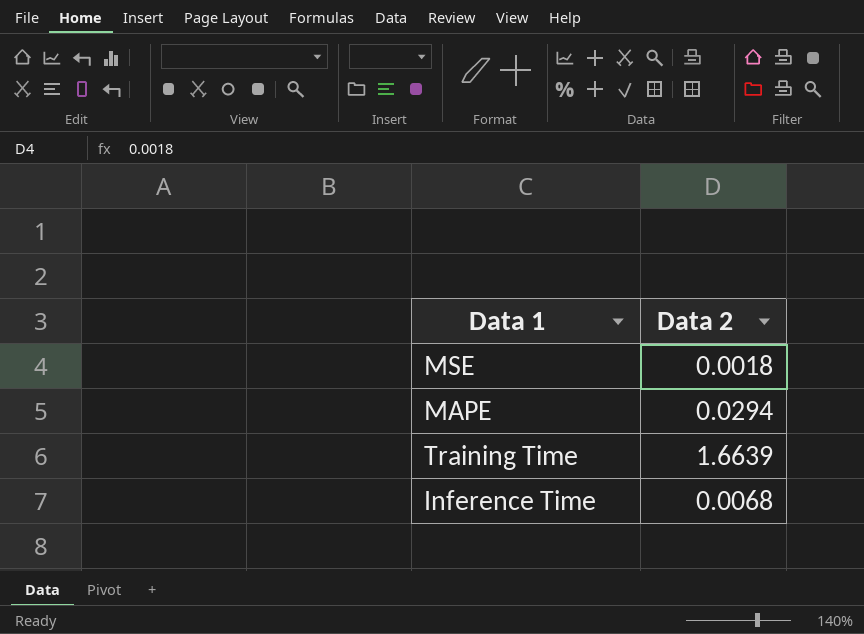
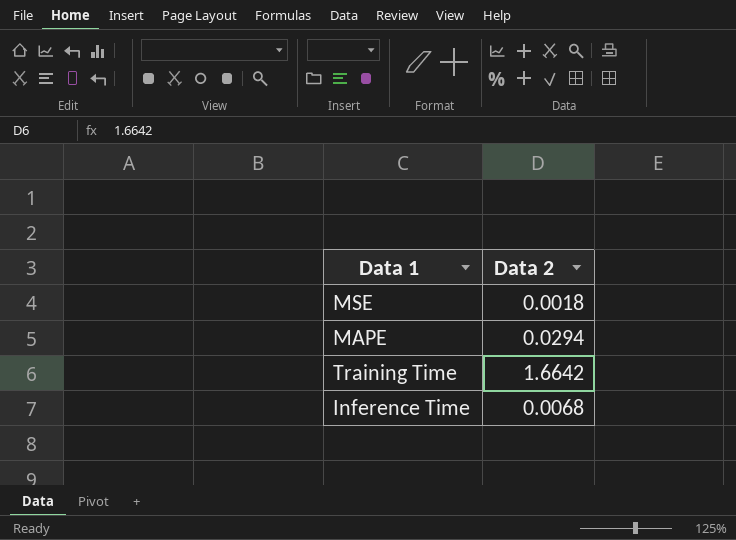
Training Time | Data 2: 1.6639 -> 1.6642

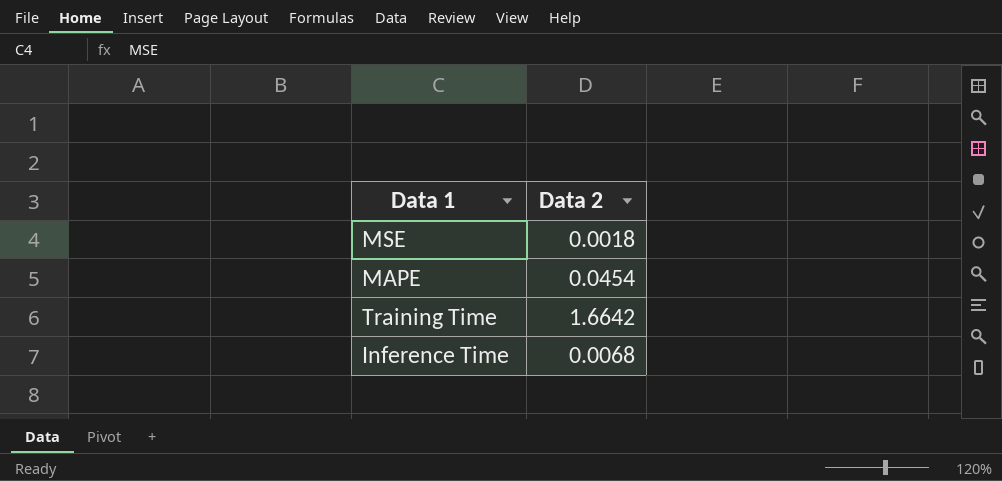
MAPE | Data 2: 0.0294 -> 0.0454

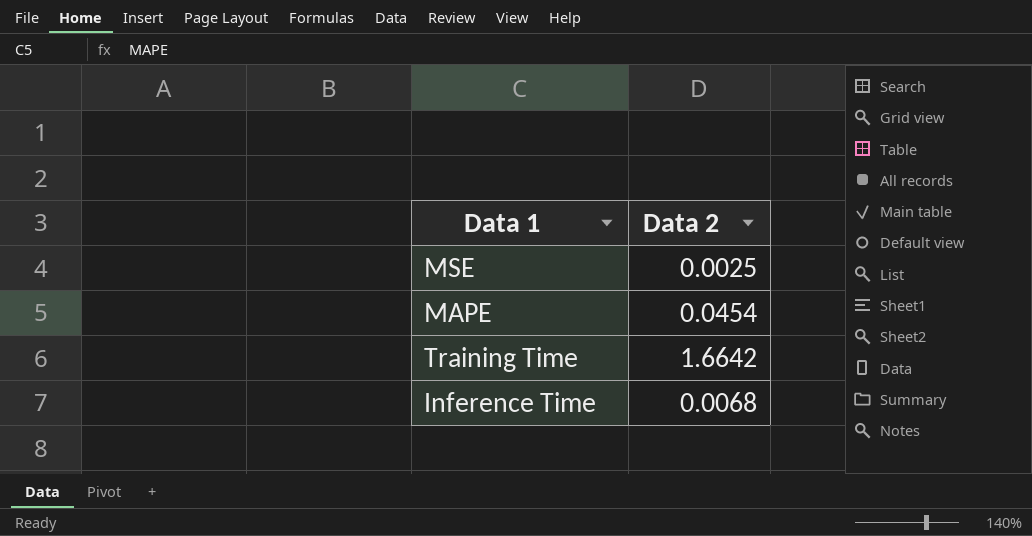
MSE | Data 2: 0.0018 -> 0.0025

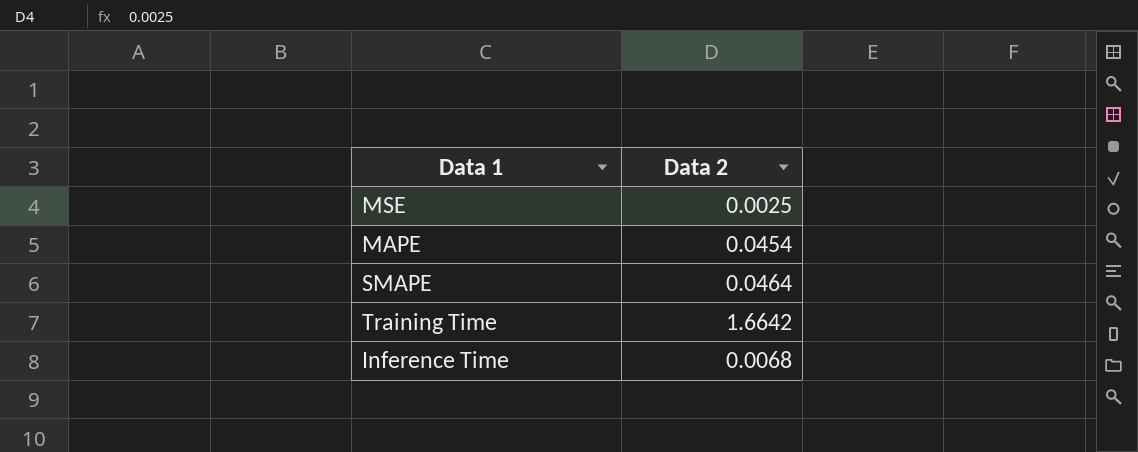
row SMAPE: none -> 0.0464

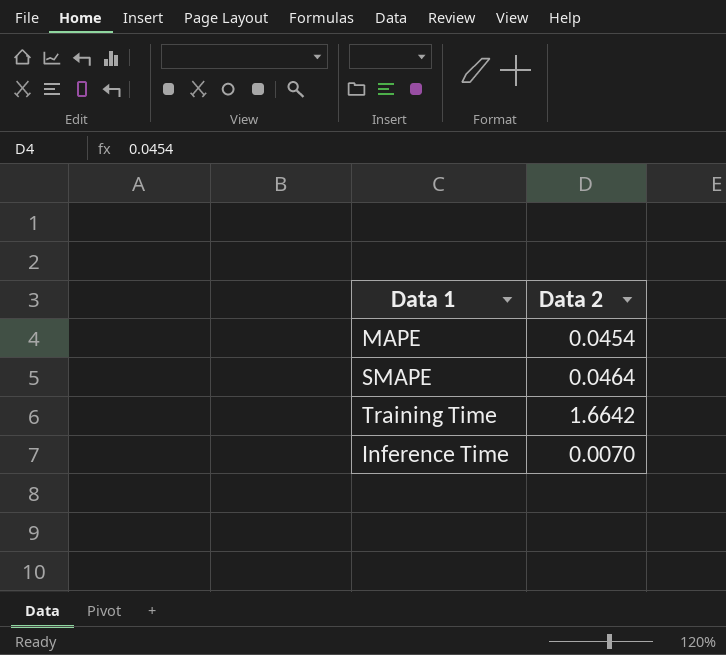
row MSE: 0.0025 -> none
Inference Time | Data 2: 0.0068 -> 0.0070

